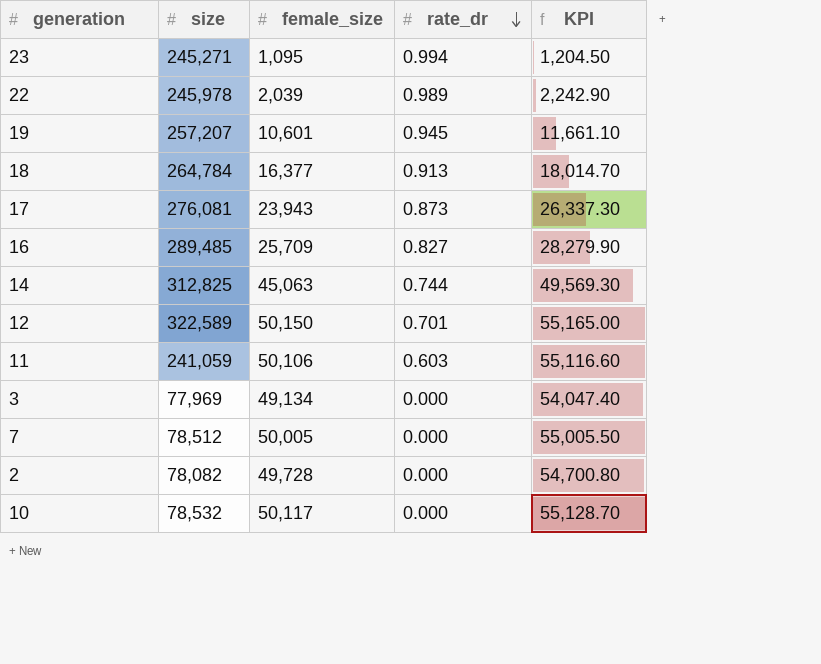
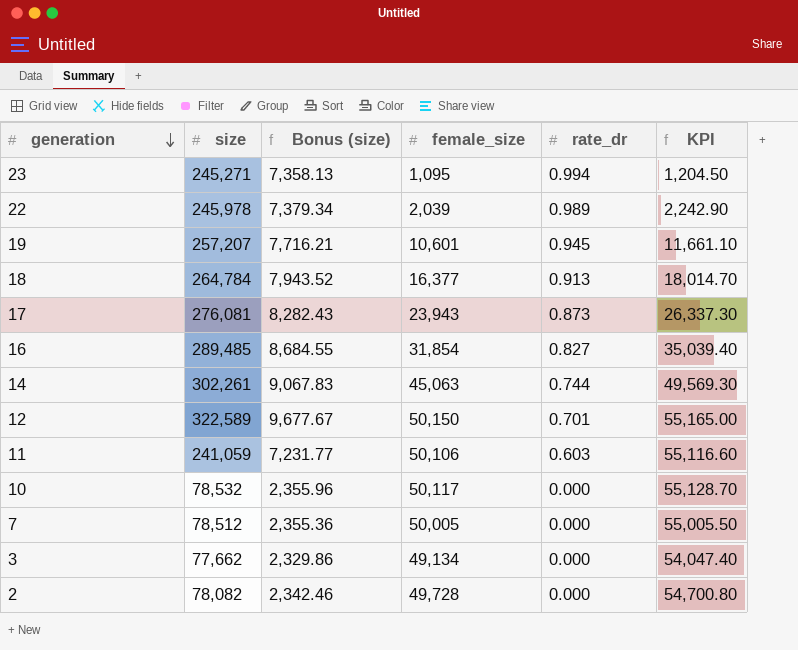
row order: rate_dr descending -> generation descending
column Bonus (size) | formula: none -> [size] * 0.03
16 | female_size: 25,709 -> 31,854
16 | KPI: 28,279.90 -> 35,039.40
14 | size: 312,825 -> 302,261
3 | size: 77,969 -> 77,662

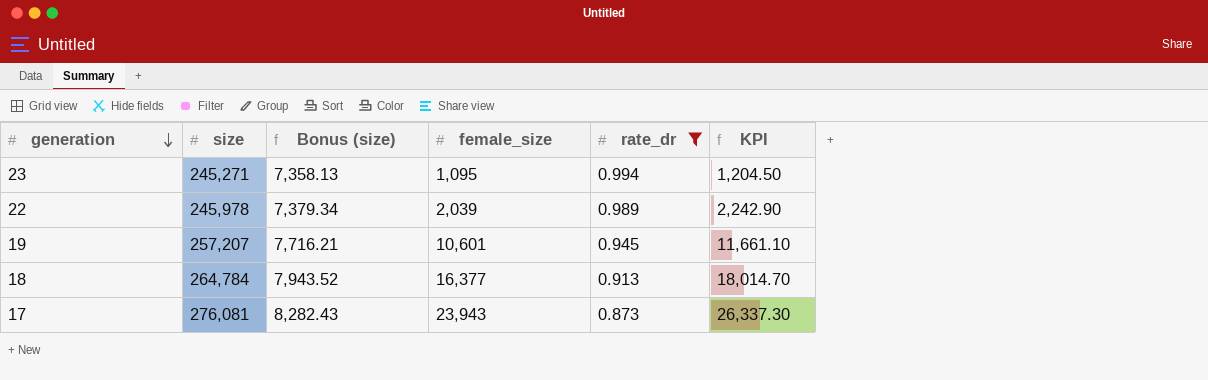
filter: none -> rate_dr >= 0.873

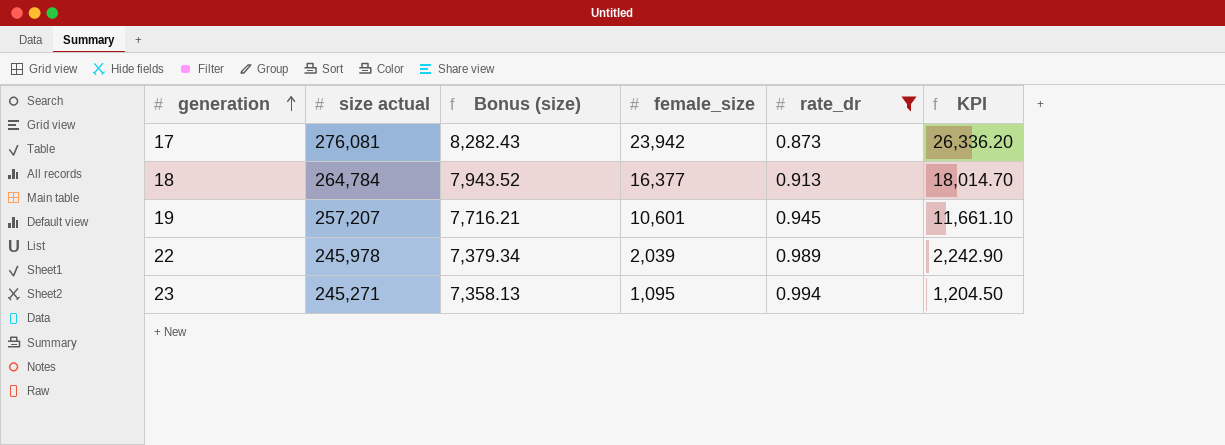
row order: generation descending -> generation ascending
column name: size -> size actual
17 | female_size: 23,943 -> 23,942
17 | KPI: 26,337.30 -> 26,336.20

